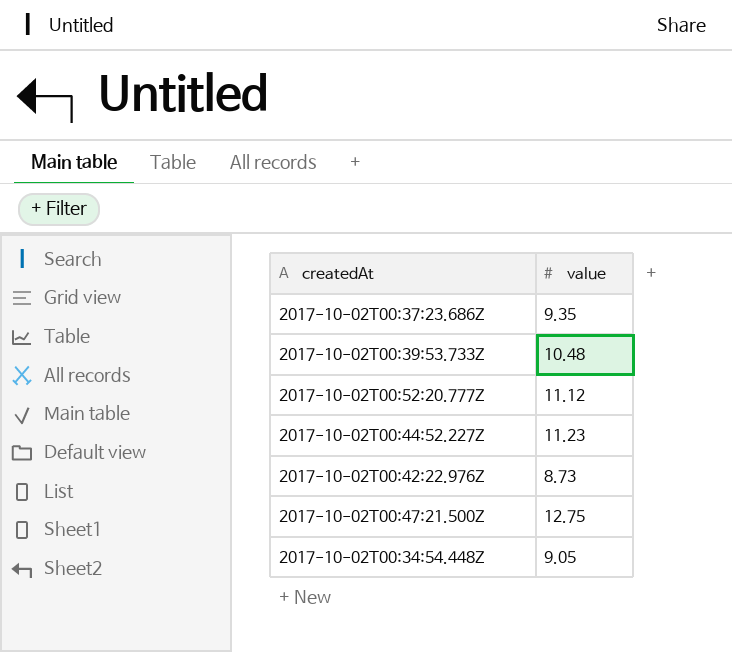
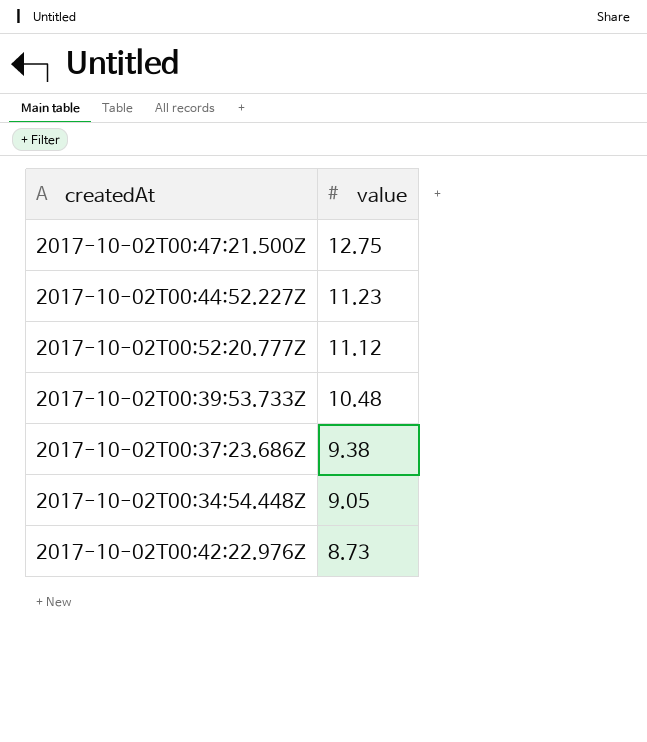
row order: none -> value descending
2017-10-02T00:37:23.686Z | value: 9.35 -> 9.38

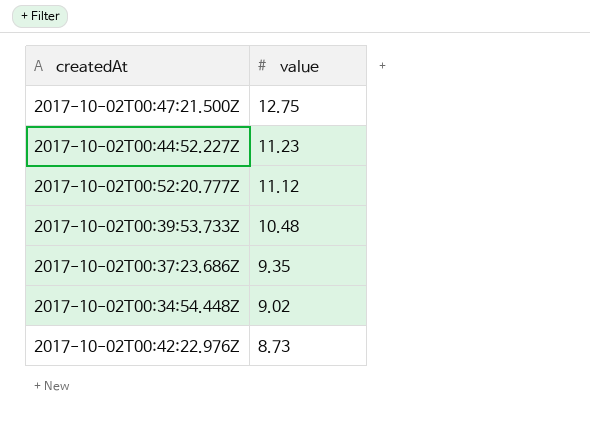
2017-10-02T00:37:23.686Z | value: 9.38 -> 9.35
2017-10-02T00:34:54.448Z | value: 9.05 -> 9.02

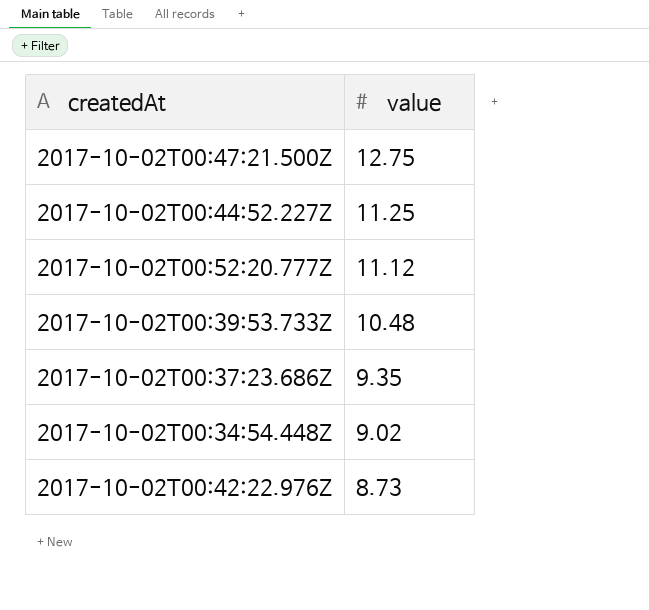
2017-10-02T00:44:52.227Z | value: 11.23 -> 11.25

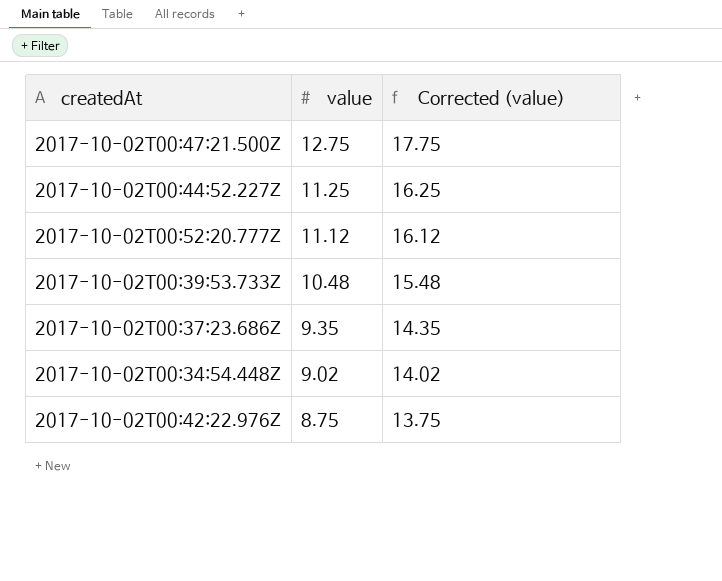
column Corrected (value) | formula: none -> [value] + 5
2017-10-02T00:42:22.976Z | value: 8.73 -> 8.75

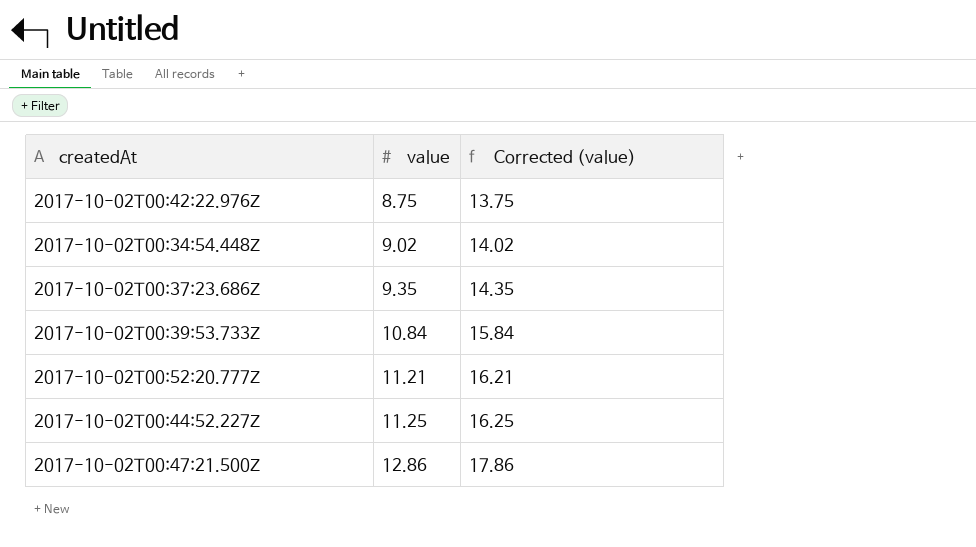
row order: value descending -> value ascending
2017-10-02T00:39:53.733Z | value: 10.48 -> 10.84
2017-10-02T00:39:53.733Z | Corrected (value): 15.48 -> 15.84
2017-10-02T00:52:20.777Z | value: 11.12 -> 11.21
2017-10-02T00:52:20.777Z | Corrected (value): 16.12 -> 16.21
2017-10-02T00:47:21.500Z | value: 12.75 -> 12.86
2017-10-02T00:47:21.500Z | Corrected (value): 17.75 -> 17.86

